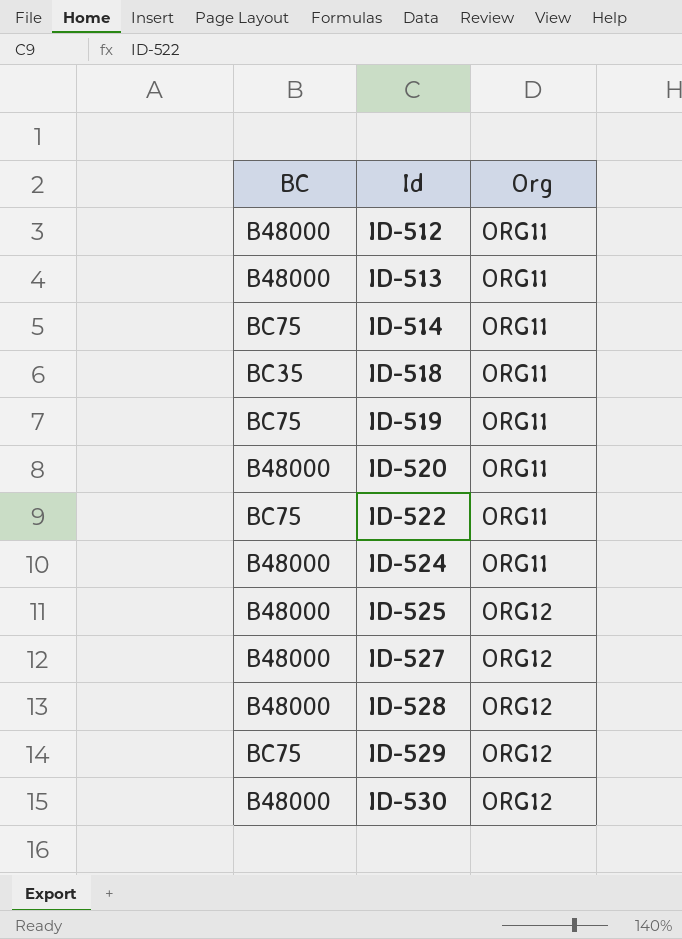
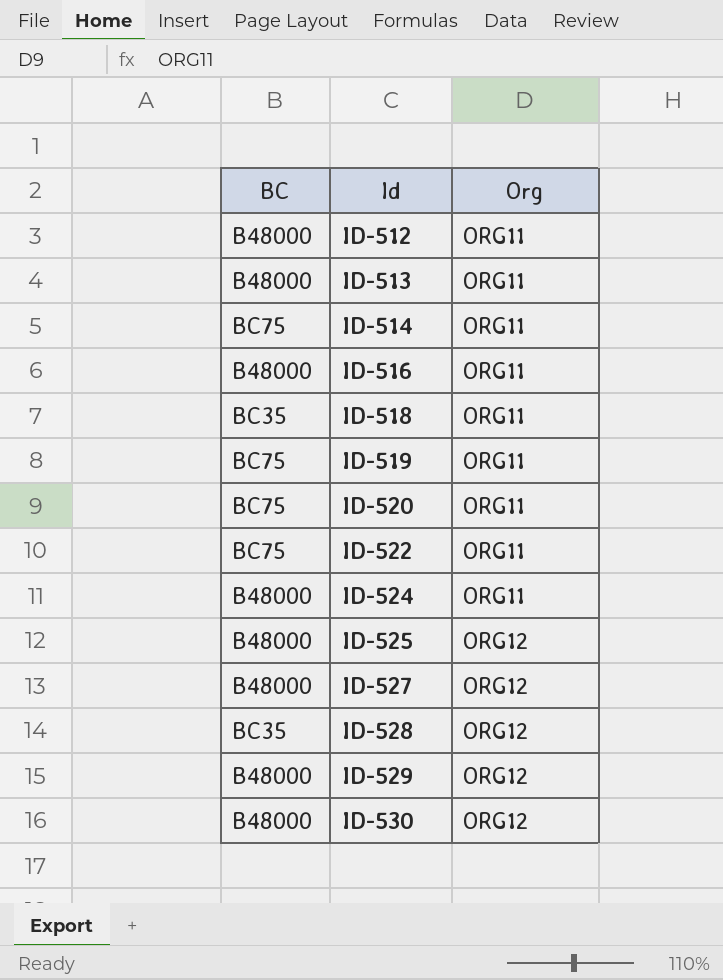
row ID-516: none -> B48000 | ORG11
ID-520 | BC: B48000 -> BC75
ID-528 | BC: B48000 -> BC35
ID-529 | BC: BC75 -> B48000

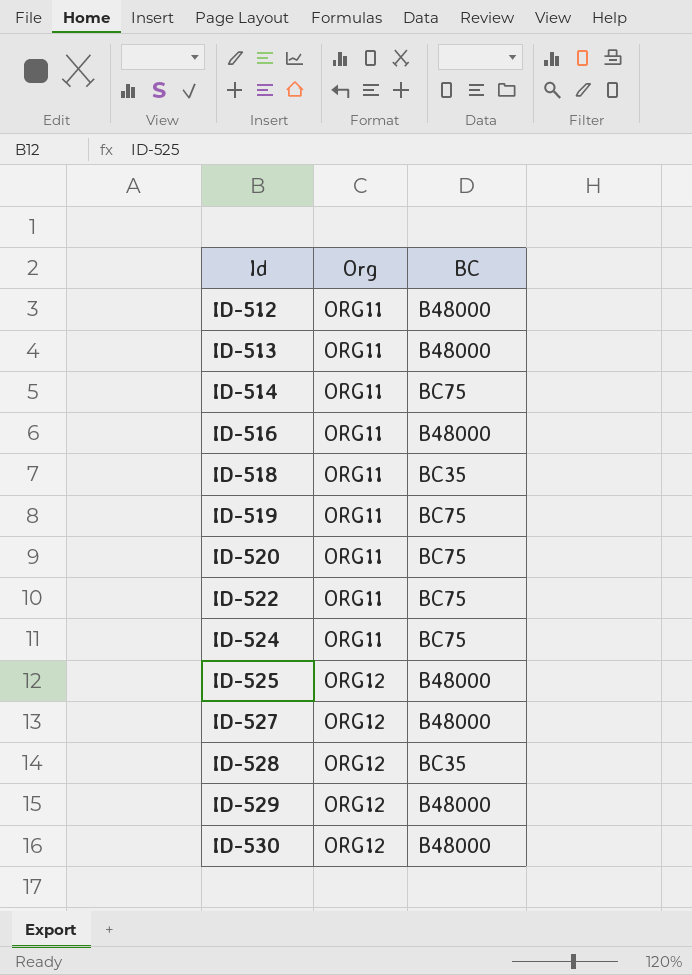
column BC | position: 1 -> 3
ID-524 | BC: B48000 -> BC75

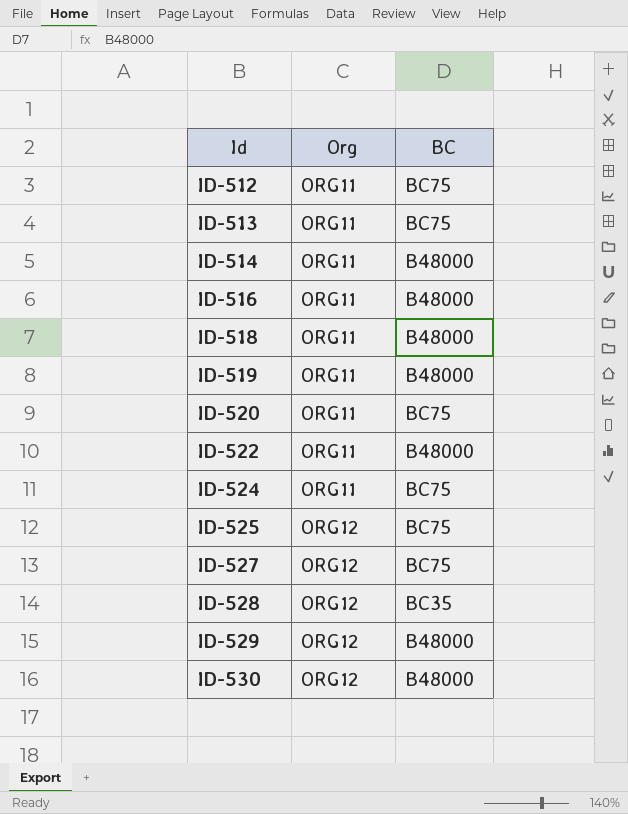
ID-512 | BC: B48000 -> BC75
ID-513 | BC: B48000 -> BC75
ID-514 | BC: BC75 -> B48000
ID-518 | BC: BC35 -> B48000
ID-519 | BC: BC75 -> B48000
ID-522 | BC: BC75 -> B48000
ID-525 | BC: B48000 -> BC75
ID-527 | BC: B48000 -> BC75

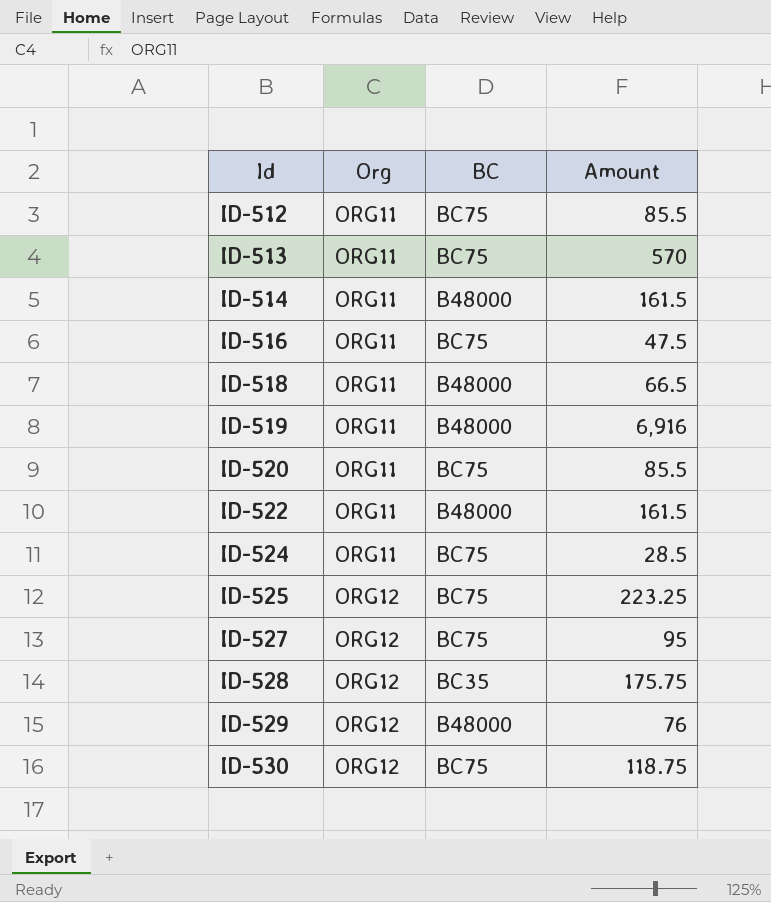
column Amount | position: none -> 4
ID-516 | BC: B48000 -> BC75
ID-530 | BC: B48000 -> BC75

